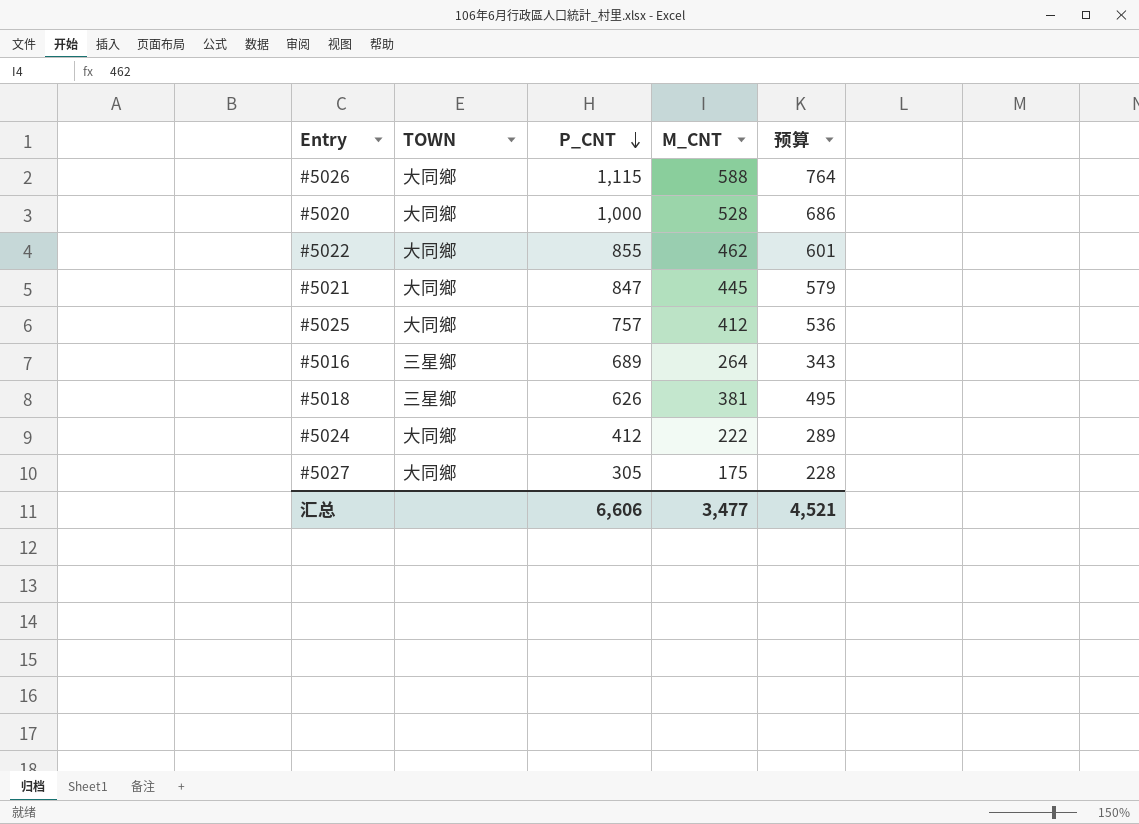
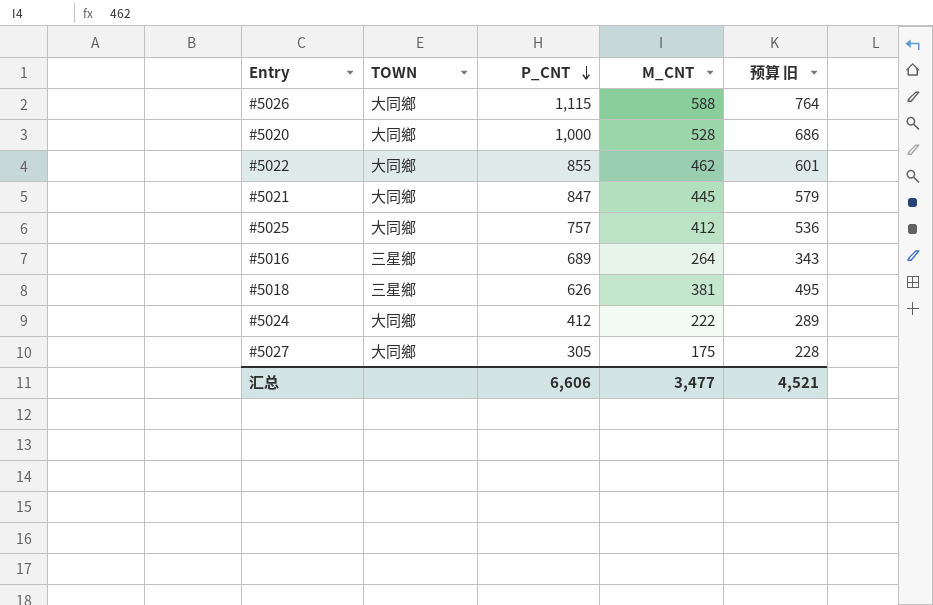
column name: 预算 -> 预算 旧

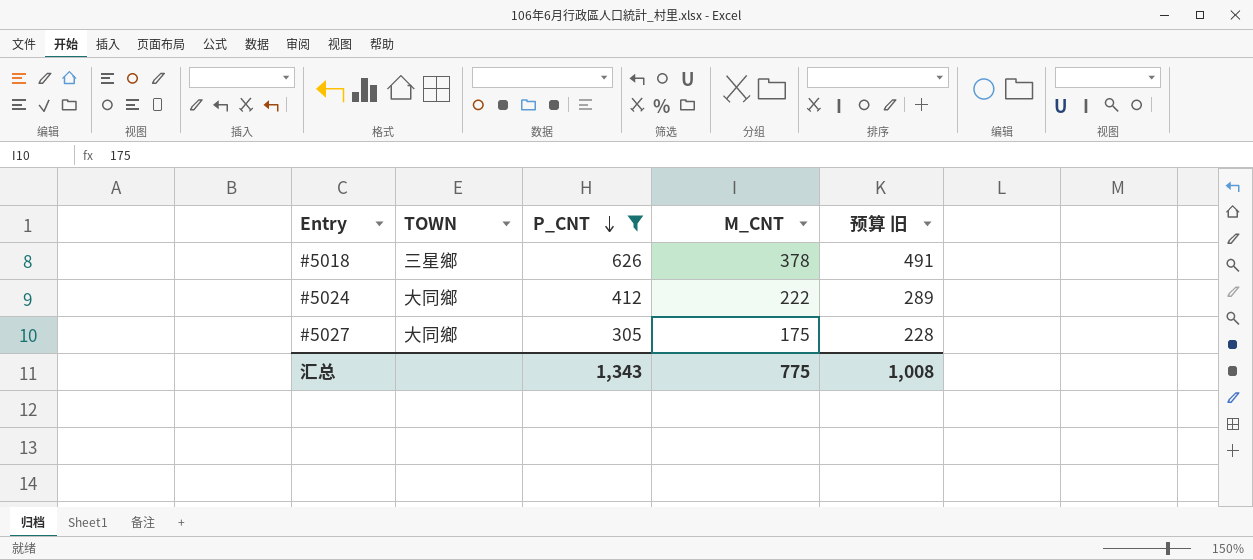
filter: none -> P_CNT <= 626
#5018 | M_CNT: 381 -> 378
#5018 | 预算 旧: 495 -> 491
汇总 | P_CNT: 6,606 -> 1,343
汇总 | M_CNT: 3,477 -> 775
汇总 | 预算 旧: 4,521 -> 1,008

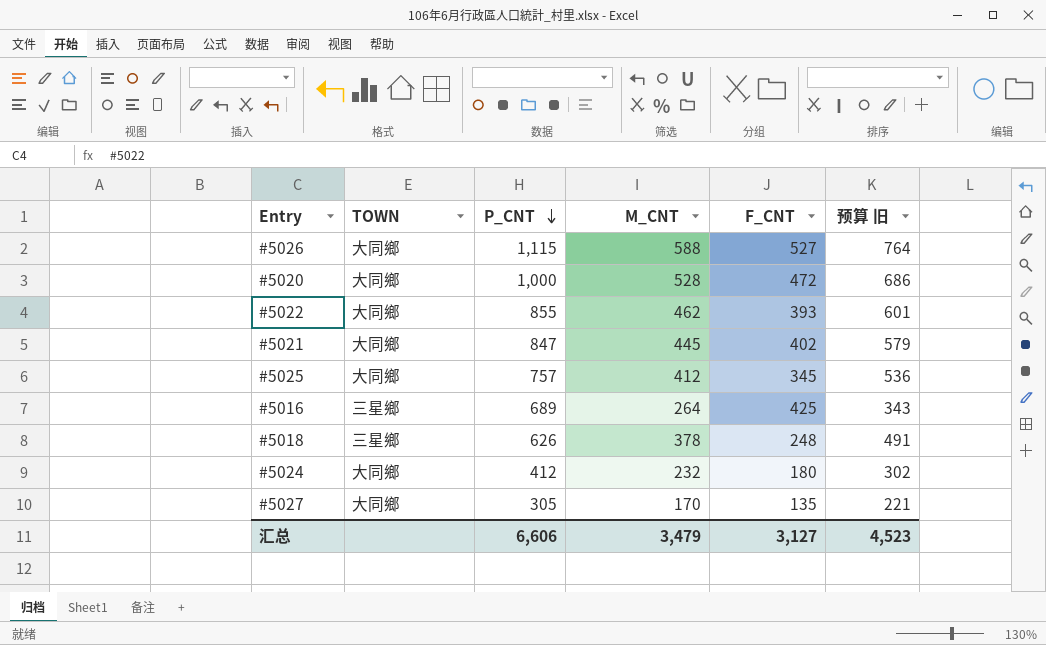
filter: P_CNT <= 626 -> none
column F_CNT | formula: none -> [P_CNT] - [M_CNT]
#5024 | M_CNT: 222 -> 232
#5024 | 预算 旧: 289 -> 302
#5027 | M_CNT: 175 -> 170
#5027 | 预算 旧: 228 -> 221
汇总 | P_CNT: 1,343 -> 6,606
汇总 | M_CNT: 775 -> 3,479
汇总 | 预算 旧: 1,008 -> 4,523

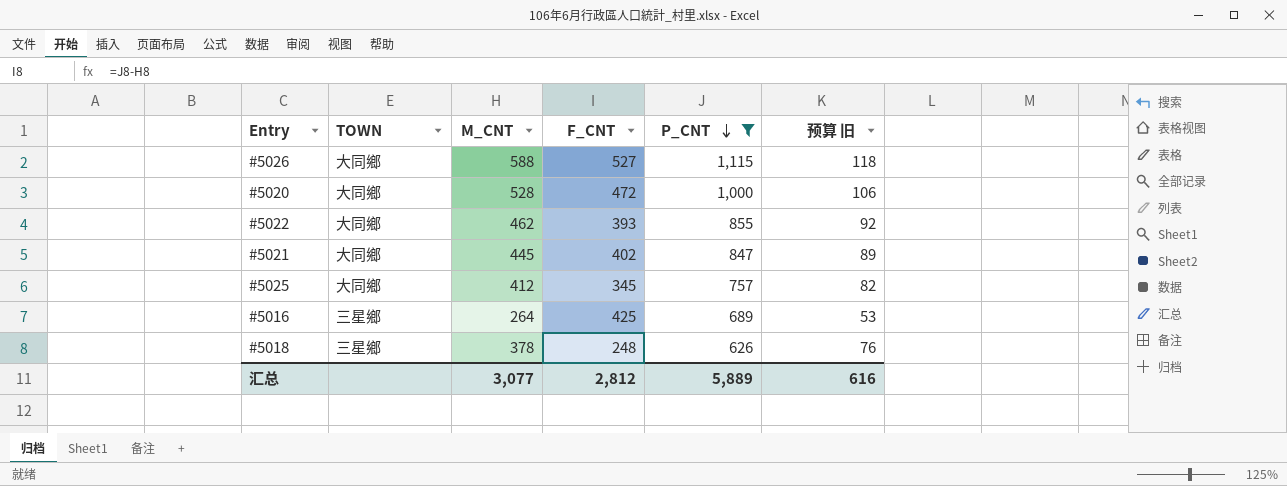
filter: none -> P_CNT >= 626
column P_CNT | position: 3 -> 5
column 预算 旧 | formula: [M_CNT] * 1.3 -> [M_CNT] * 0.2
汇总 | M_CNT: 3,479 -> 3,077
汇总 | F_CNT: 3,127 -> 2,812
汇总 | P_CNT: 6,606 -> 5,889
汇总 | 预算 旧: 4,523 -> 616

